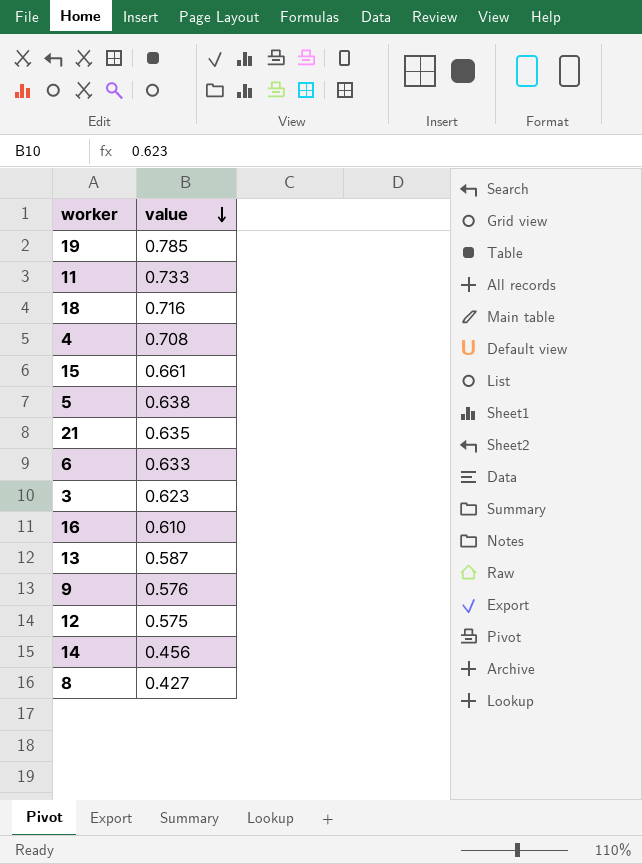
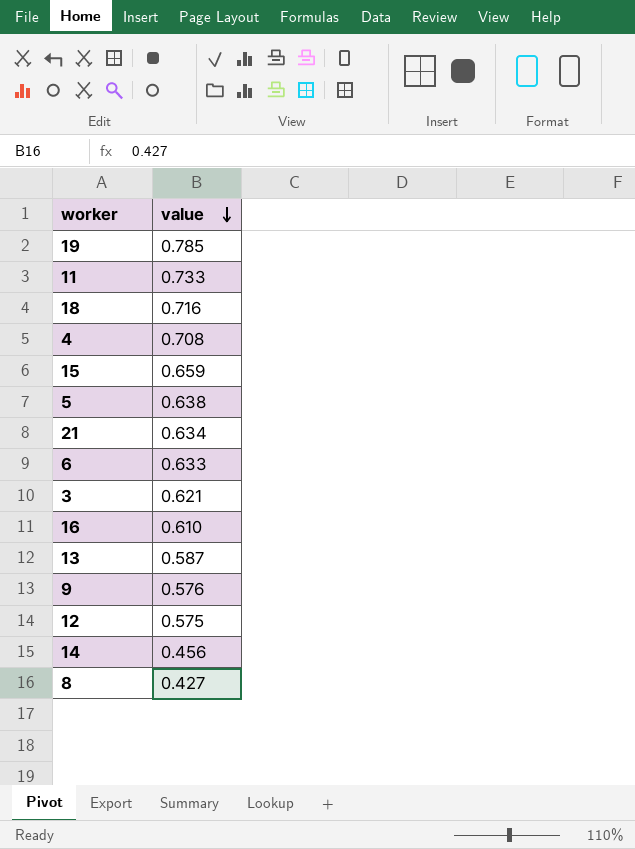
15 | value: 0.661 -> 0.659
21 | value: 0.635 -> 0.634
3 | value: 0.623 -> 0.621

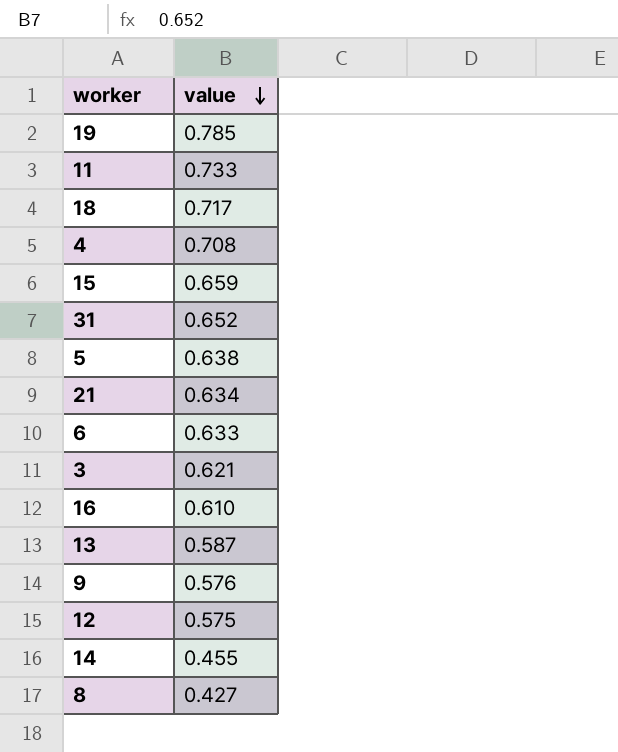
18 | value: 0.716 -> 0.717
row 31: none -> 0.652
14 | value: 0.456 -> 0.455

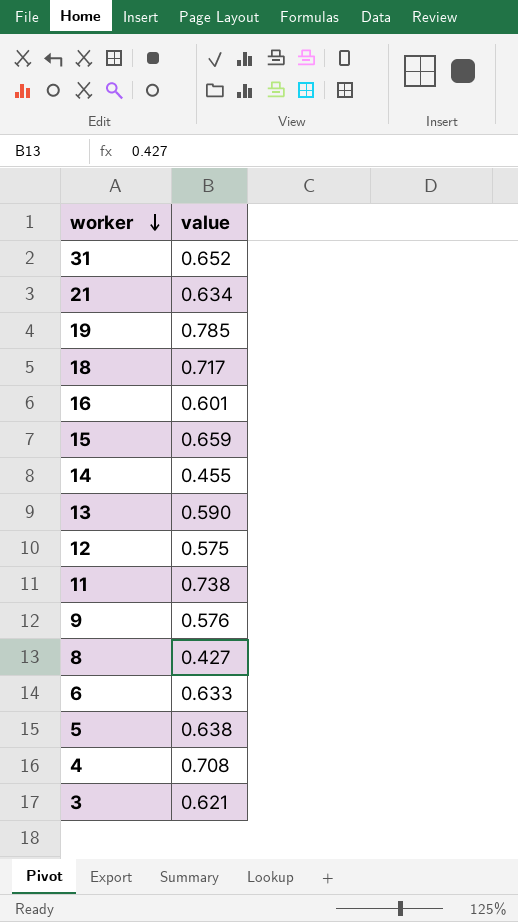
row order: value descending -> worker descending
16 | value: 0.610 -> 0.601
13 | value: 0.587 -> 0.590
11 | value: 0.733 -> 0.738

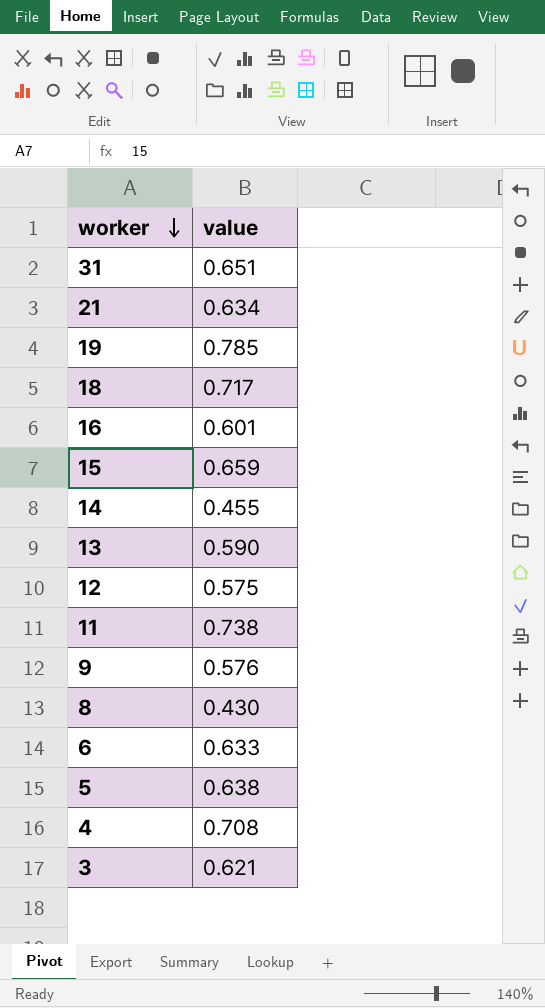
31 | value: 0.652 -> 0.651
8 | value: 0.427 -> 0.430

